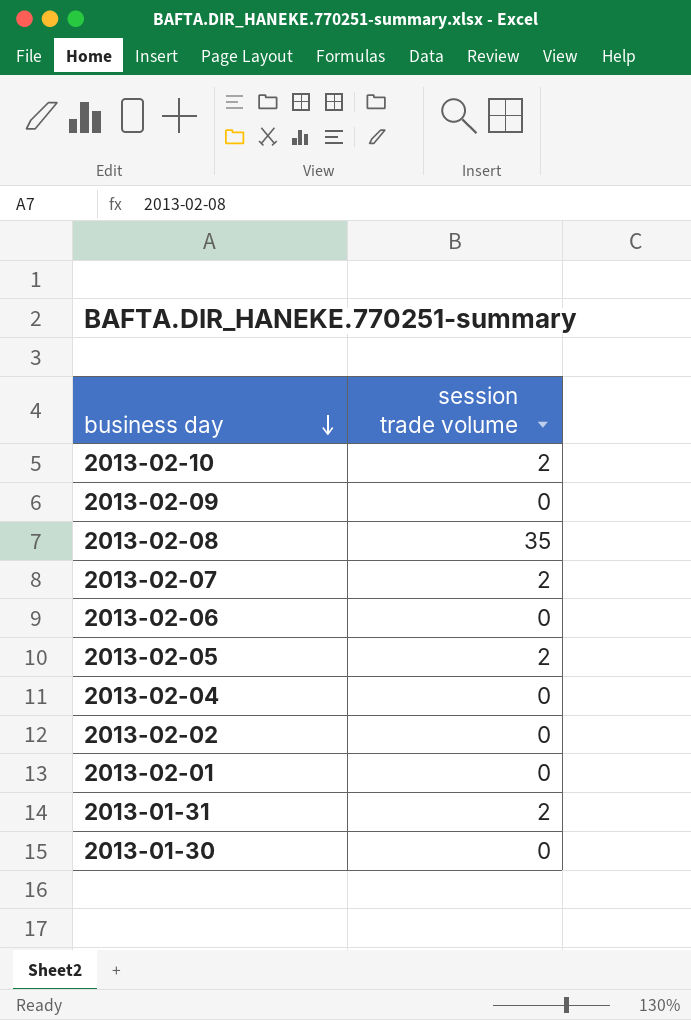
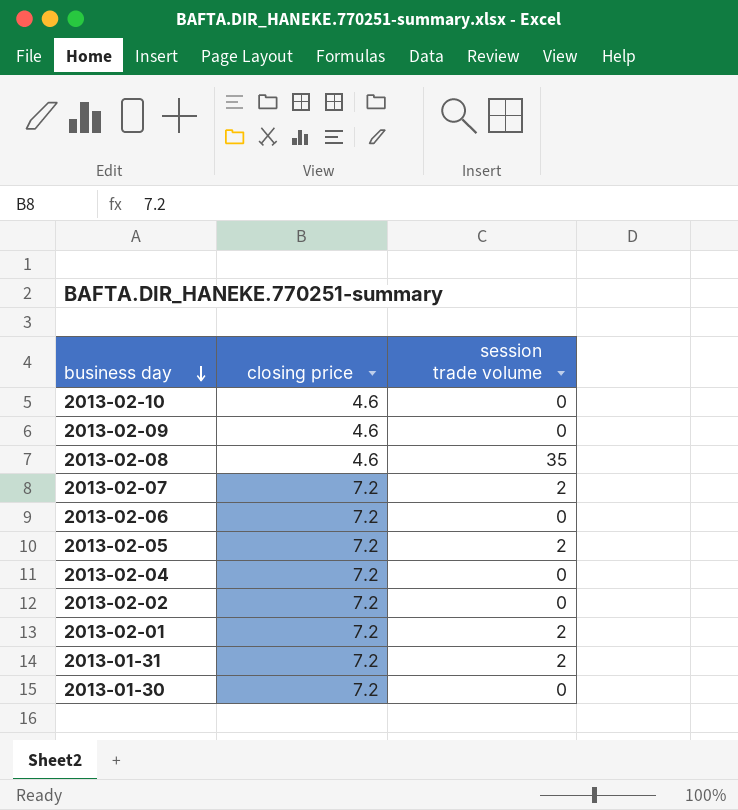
column closing price | position: none -> 2
2013-02-10 | session trade volume: 2 -> 0
2013-02-01 | session trade volume: 0 -> 2

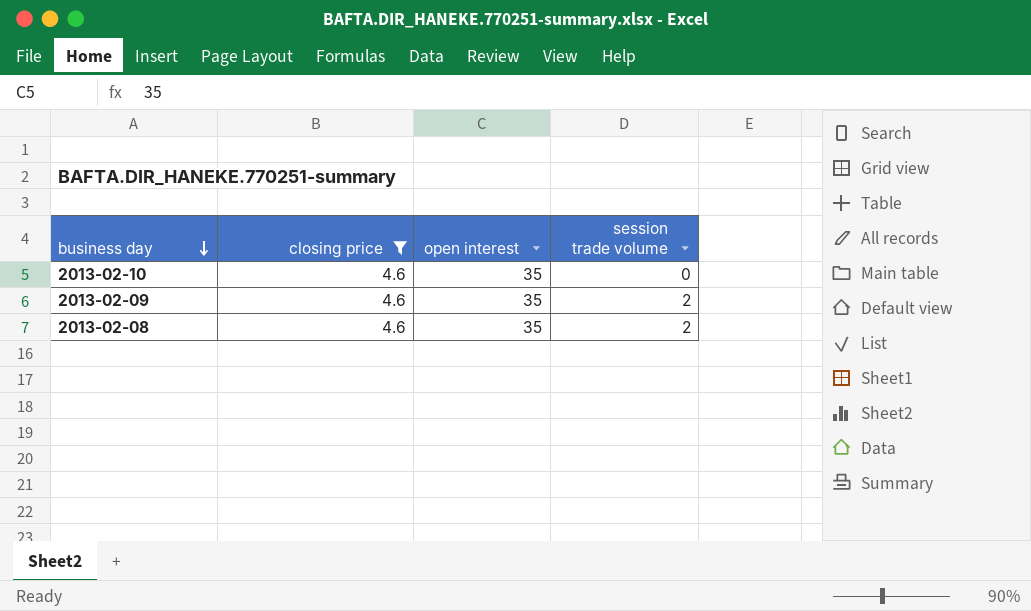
filter: none -> closing price = 4.6
column open interest | position: none -> 3
2013-02-09 | session trade volume: 0 -> 2
2013-02-08 | session trade volume: 35 -> 2

